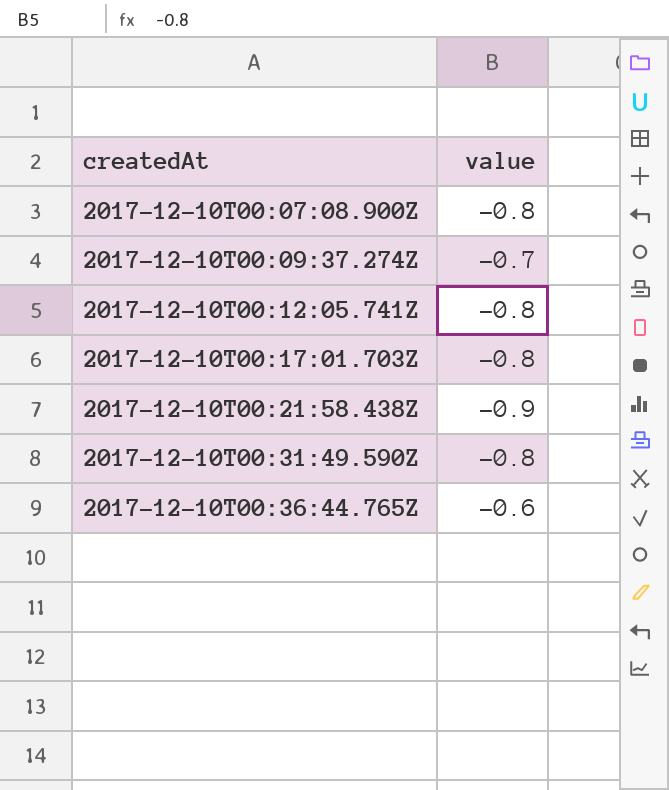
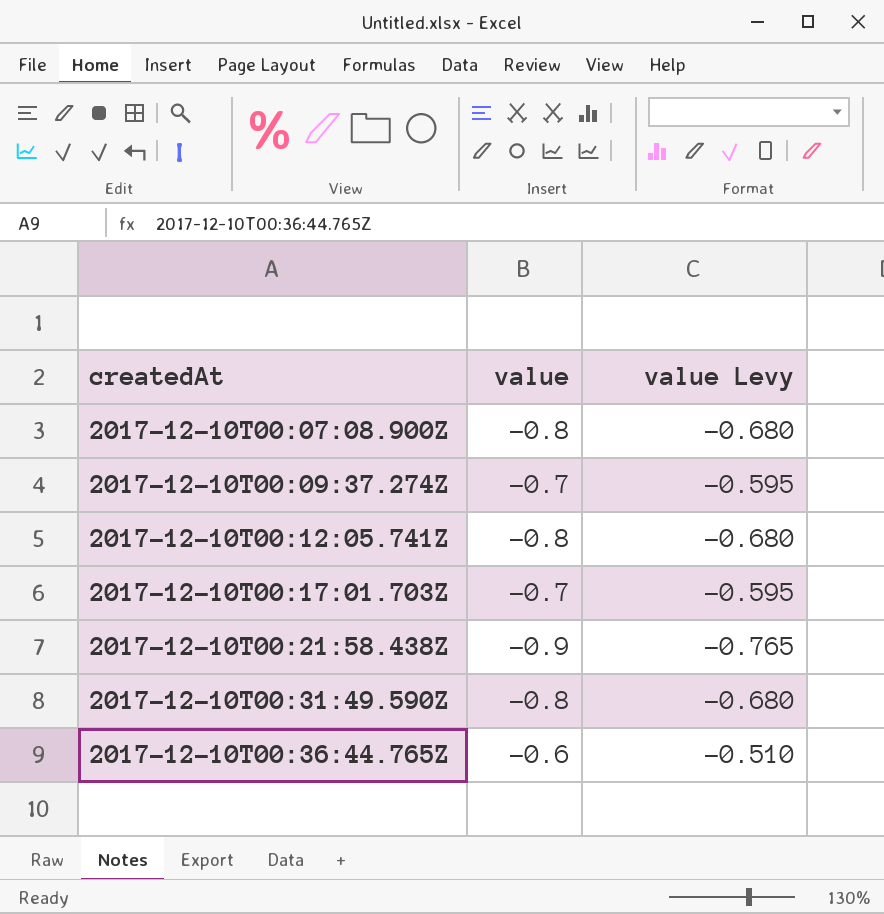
column value Levy | formula: none -> [value] * 0.85
2017-12-10T00:17:01.703Z | value: -0.8 -> -0.7

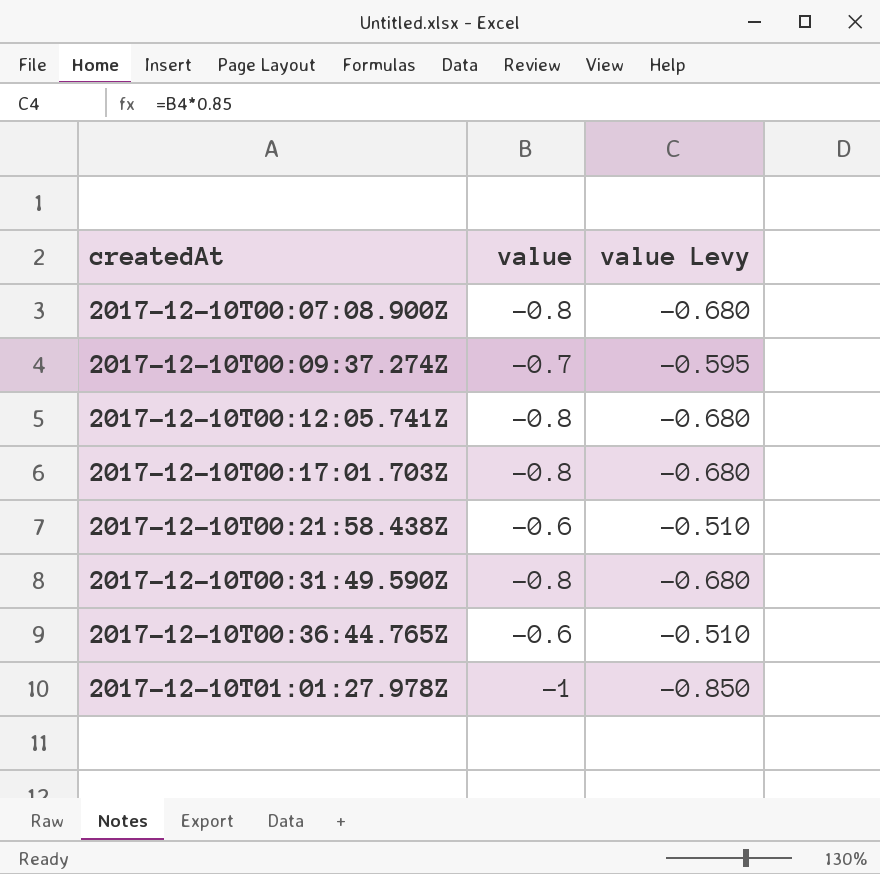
2017-12-10T00:17:01.703Z | value: -0.7 -> -0.8
2017-12-10T00:17:01.703Z | value Levy: -0.595 -> -0.680
2017-12-10T00:21:58.438Z | value: -0.9 -> -0.6
2017-12-10T00:21:58.438Z | value Levy: -0.765 -> -0.510
row 2017-12-10T01:01:27.978Z: none -> -1 | -0.850

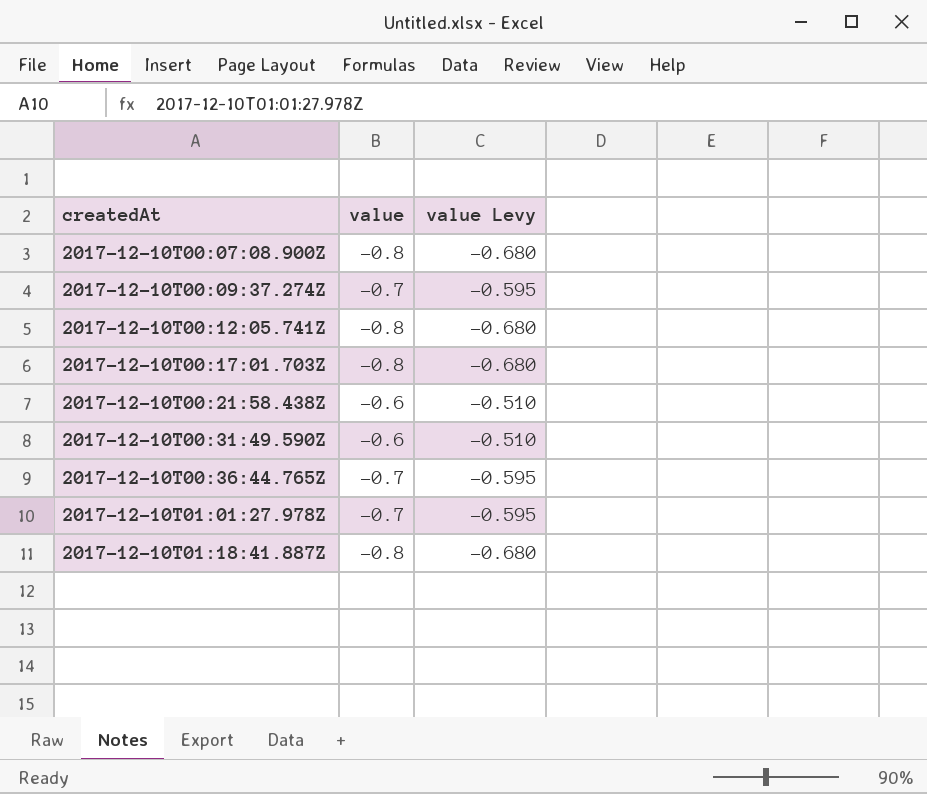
2017-12-10T00:31:49.590Z | value: -0.8 -> -0.6
2017-12-10T00:31:49.590Z | value Levy: -0.680 -> -0.510
2017-12-10T00:36:44.765Z | value: -0.6 -> -0.7
2017-12-10T00:36:44.765Z | value Levy: -0.510 -> -0.595
2017-12-10T01:01:27.978Z | value: -1 -> -0.7
2017-12-10T01:01:27.978Z | value Levy: -0.850 -> -0.595
row 2017-12-10T01:18:41.887Z: none -> -0.8 | -0.680

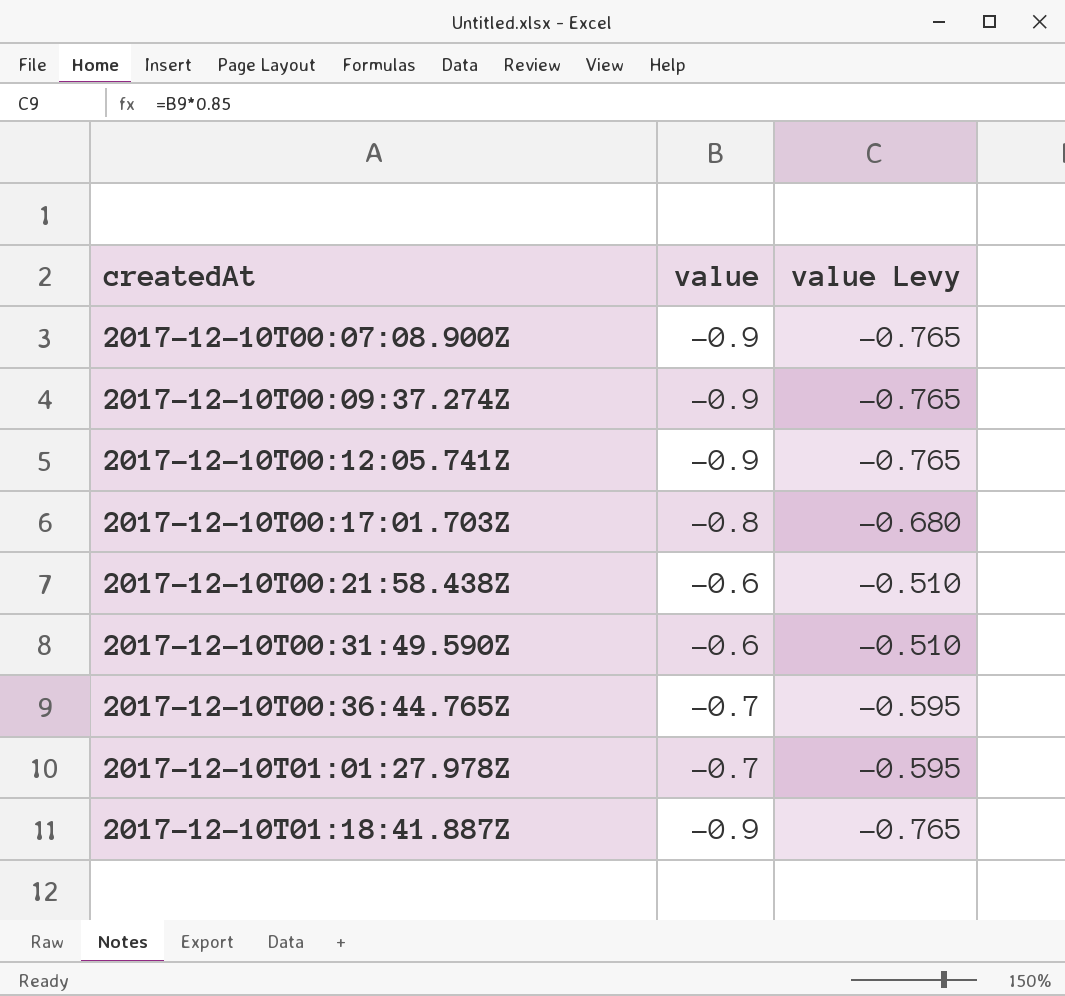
2017-12-10T00:07:08.900Z | value: -0.8 -> -0.9
2017-12-10T00:07:08.900Z | value Levy: -0.680 -> -0.765
2017-12-10T00:09:37.274Z | value: -0.7 -> -0.9
2017-12-10T00:09:37.274Z | value Levy: -0.595 -> -0.765
2017-12-10T00:12:05.741Z | value: -0.8 -> -0.9
2017-12-10T00:12:05.741Z | value Levy: -0.680 -> -0.765
2017-12-10T01:18:41.887Z | value: -0.8 -> -0.9
2017-12-10T01:18:41.887Z | value Levy: -0.680 -> -0.765

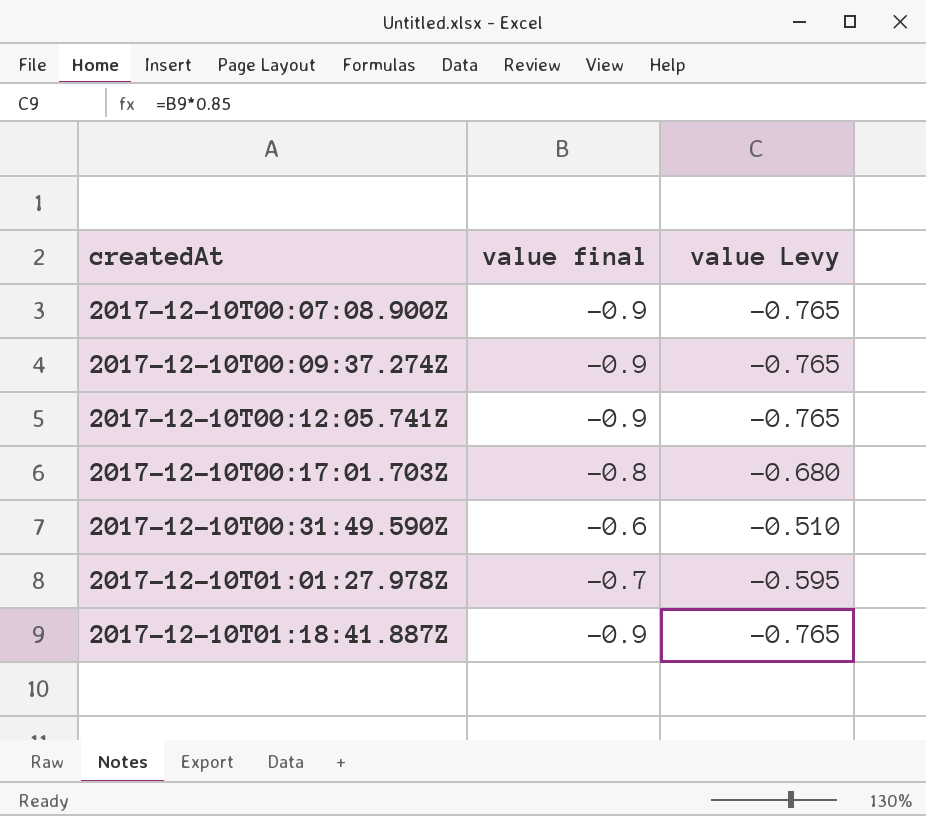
column name: value -> value final
row 2017-12-10T00:21:58.438Z: -0.6 | -0.510 -> none
row 2017-12-10T00:36:44.765Z: -0.7 | -0.595 -> none

